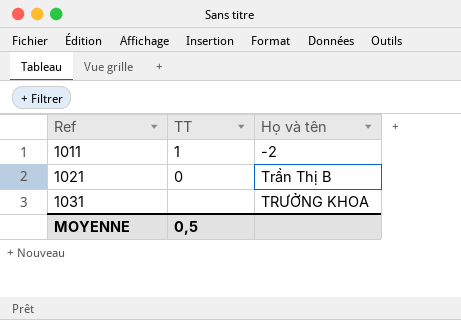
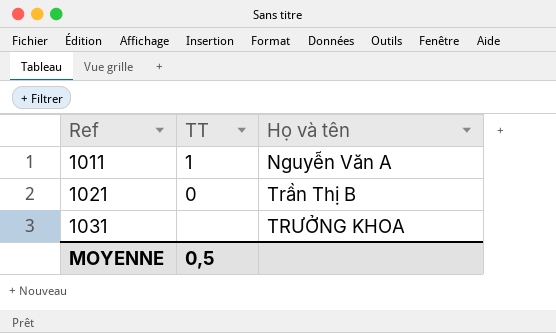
1011 | Họ và tên: -2 -> Nguyễn Văn A

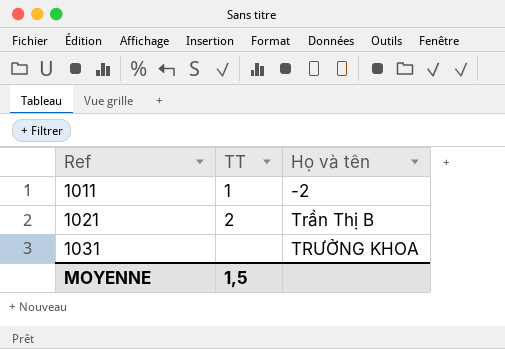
1011 | Họ và tên: Nguyễn Văn A -> -2
1021 | TT: 0 -> 2
MOYENNE | TT: 0,5 -> 1,5

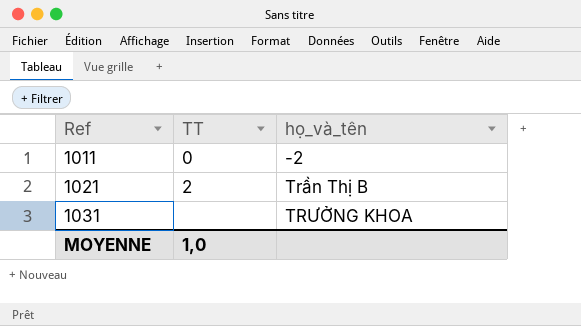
column name: Họ và tên -> họ_và_tên
1011 | TT: 1 -> 0
MOYENNE | TT: 1,5 -> 1,0

